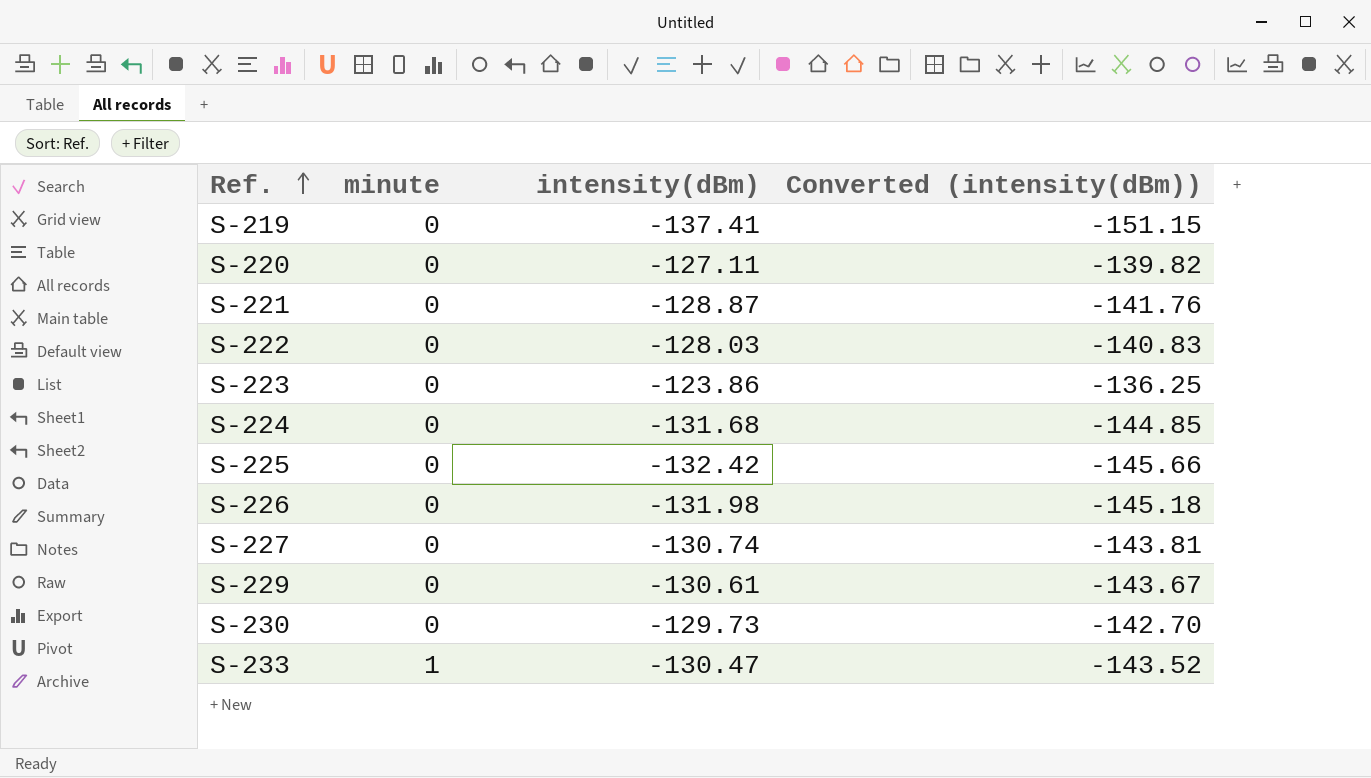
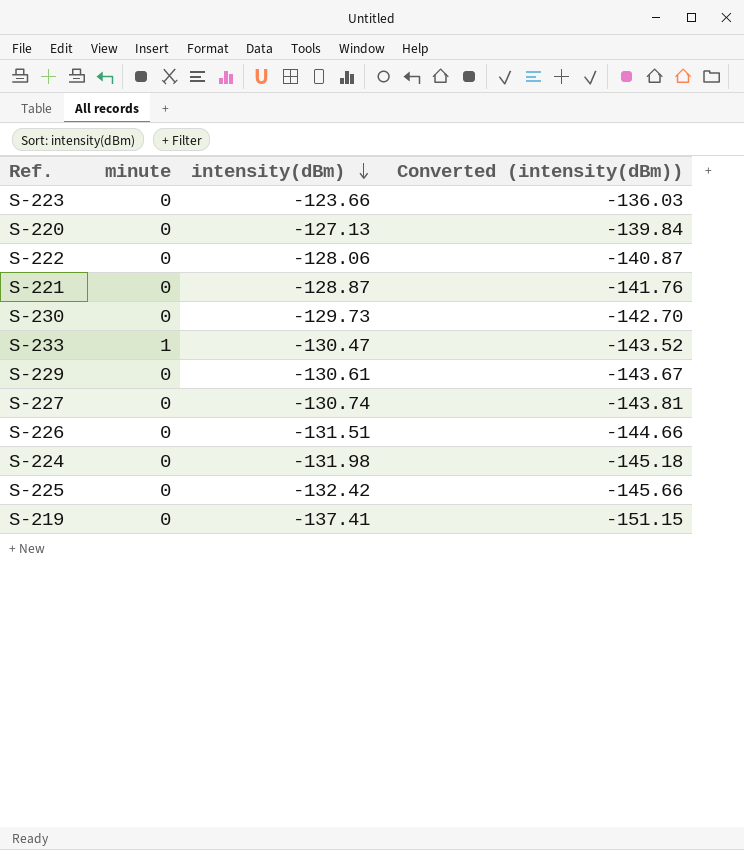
row order: Ref. ascending -> intensity(dBm) descending
S-223 | intensity(dBm): -123.86 -> -123.66
S-223 | Converted (intensity(dBm)): -136.25 -> -136.03
S-220 | intensity(dBm): -127.11 -> -127.13
S-220 | Converted (intensity(dBm)): -139.82 -> -139.84
S-222 | intensity(dBm): -128.03 -> -128.06
S-222 | Converted (intensity(dBm)): -140.83 -> -140.87
S-226 | intensity(dBm): -131.98 -> -131.51
S-226 | Converted (intensity(dBm)): -145.18 -> -144.66
S-224 | intensity(dBm): -131.68 -> -131.98
S-224 | Converted (intensity(dBm)): -144.85 -> -145.18

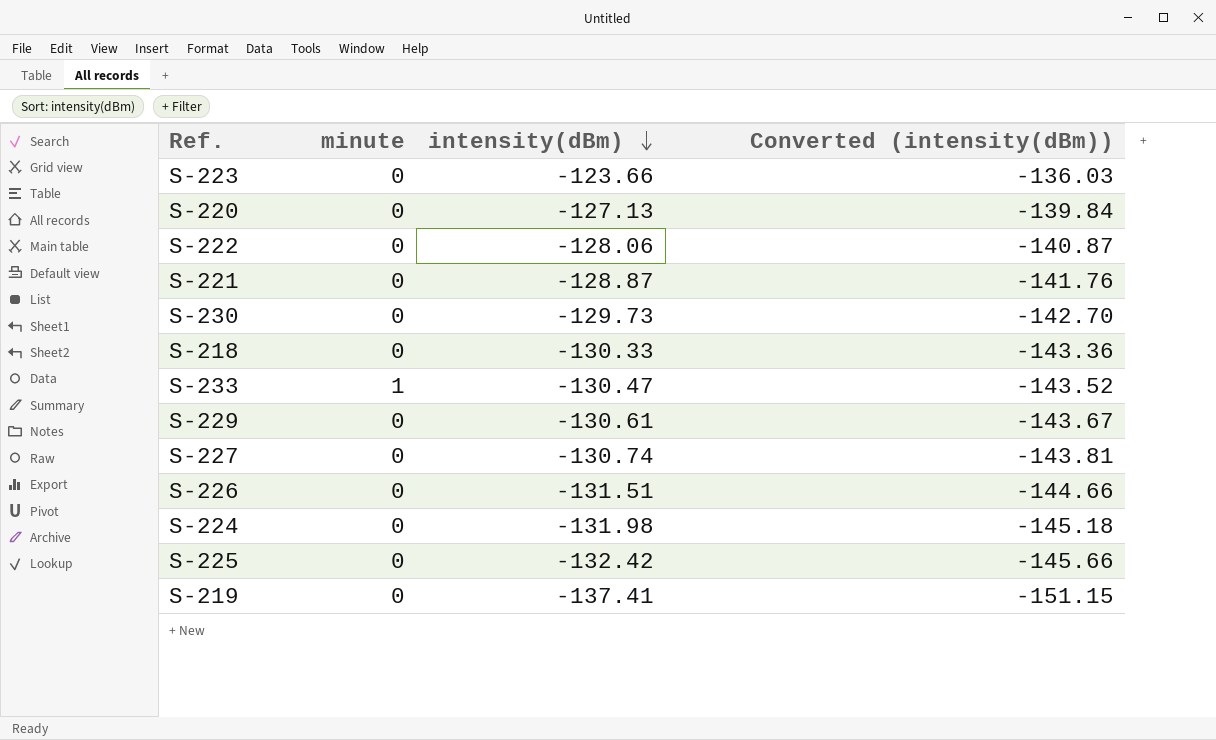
row S-218: none -> 0 | -130.33 | -143.36

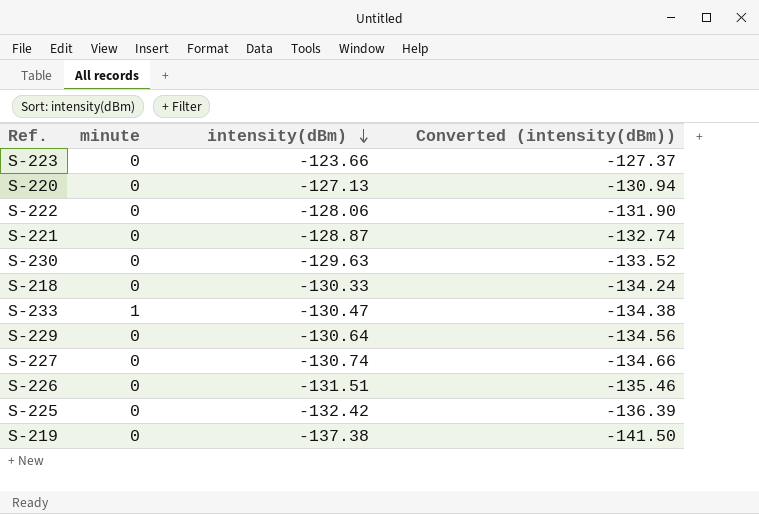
column Converted (intensity(dBm)) | formula: [intensity(dBm)] * 1.1 -> [intensity(dBm)] * 1.03
row S-224: 0 | -131.98 | -145.18 -> none
S-230 | intensity(dBm): -129.73 -> -129.63
S-229 | intensity(dBm): -130.61 -> -130.64
S-219 | intensity(dBm): -137.41 -> -137.38

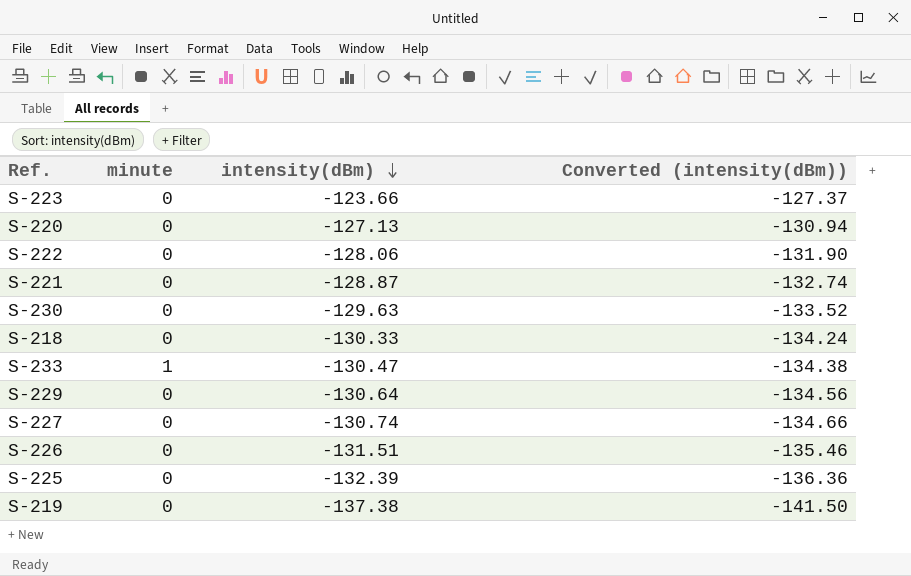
S-225 | intensity(dBm): -132.42 -> -132.39
S-225 | Converted (intensity(dBm)): -136.39 -> -136.36

